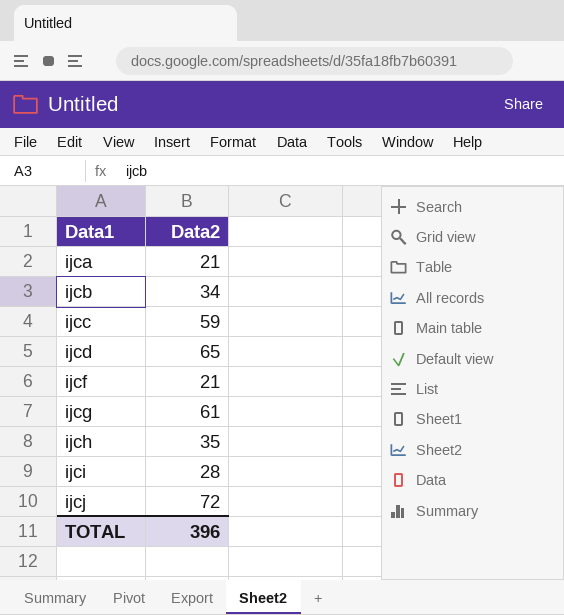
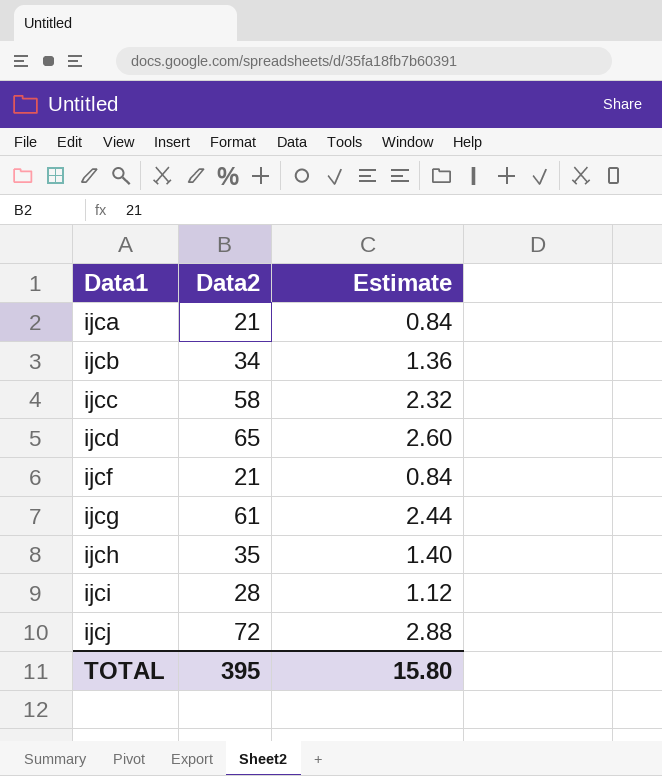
column Estimate | formula: none -> [Data2] * 0.04
ijcc | Data2: 59 -> 58
TOTAL | Data2: 396 -> 395

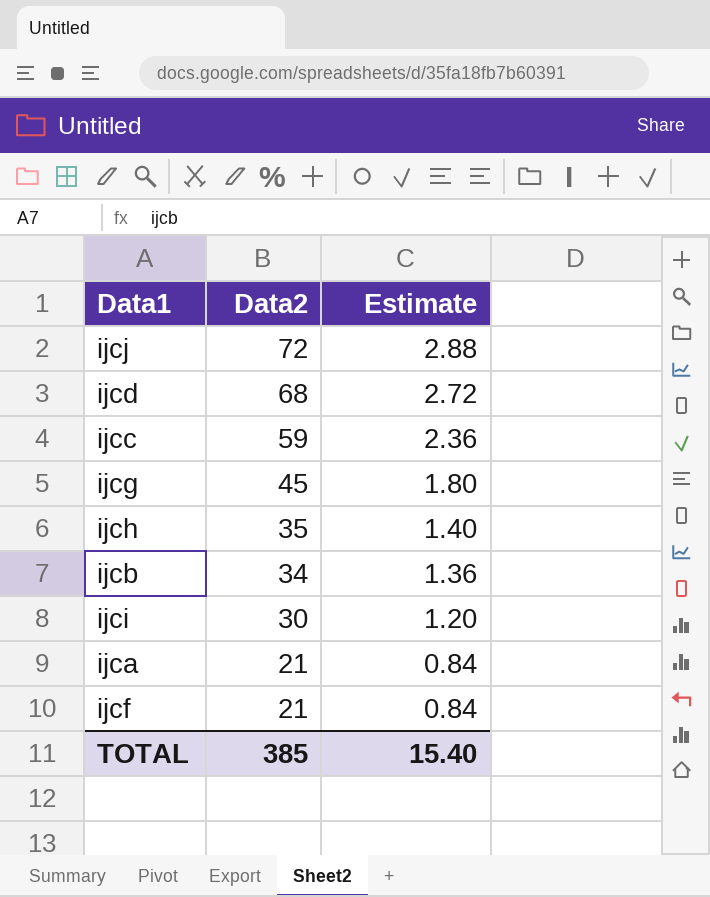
row order: Data1 ascending -> Data2 descending
ijcd | Data2: 65 -> 68
ijcd | Estimate: 2.60 -> 2.72
ijcc | Data2: 58 -> 59
ijcc | Estimate: 2.32 -> 2.36
ijcg | Data2: 61 -> 45
ijcg | Estimate: 2.44 -> 1.80
ijci | Data2: 28 -> 30
ijci | Estimate: 1.12 -> 1.20
TOTAL | Data2: 395 -> 385
TOTAL | Estimate: 15.80 -> 15.40

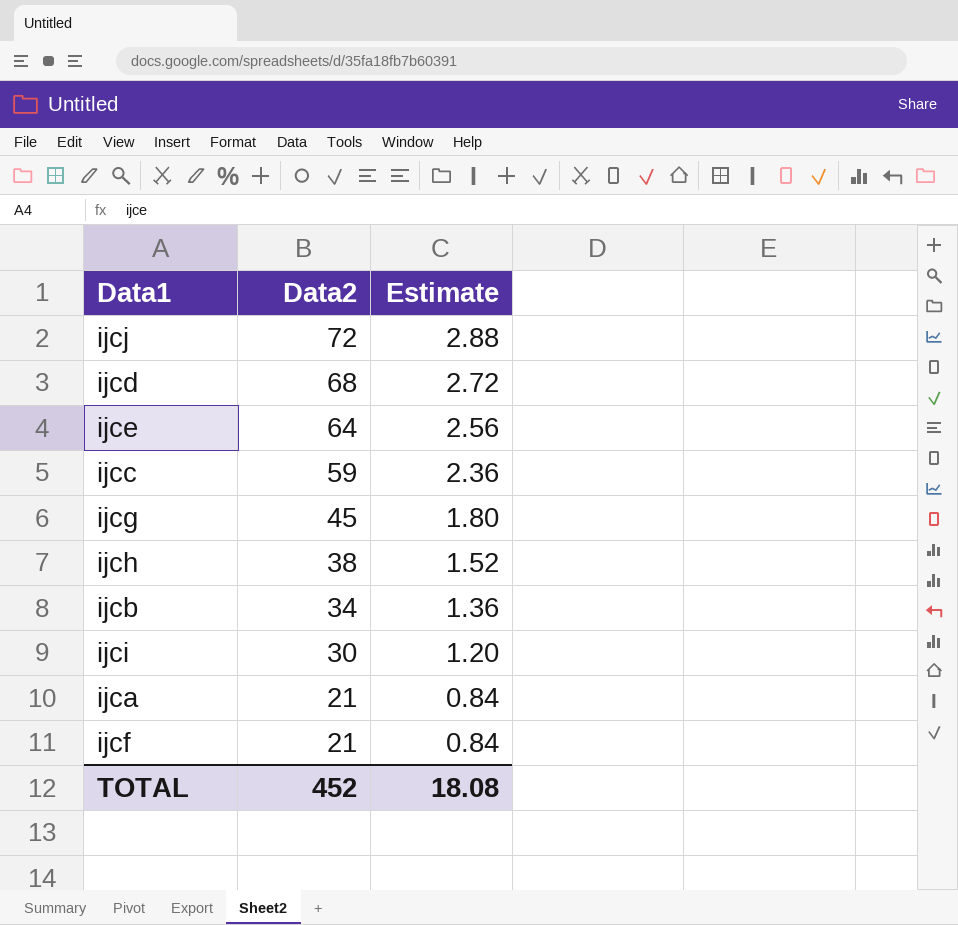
row ijce: none -> 64 | 2.56
ijch | Data2: 35 -> 38
ijch | Estimate: 1.40 -> 1.52
TOTAL | Data2: 385 -> 452
TOTAL | Estimate: 15.40 -> 18.08

